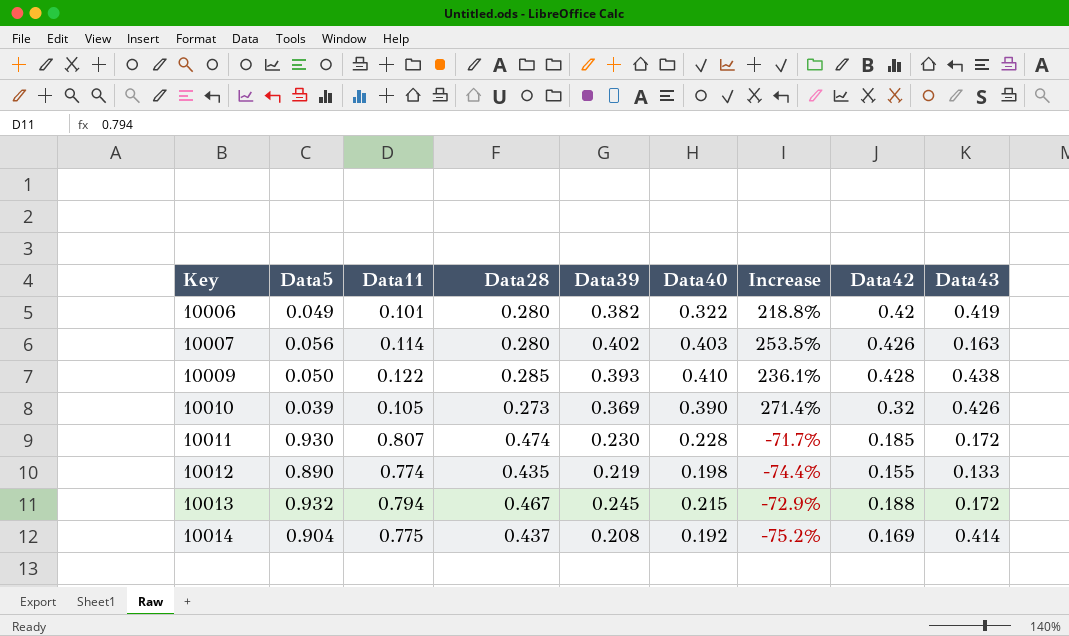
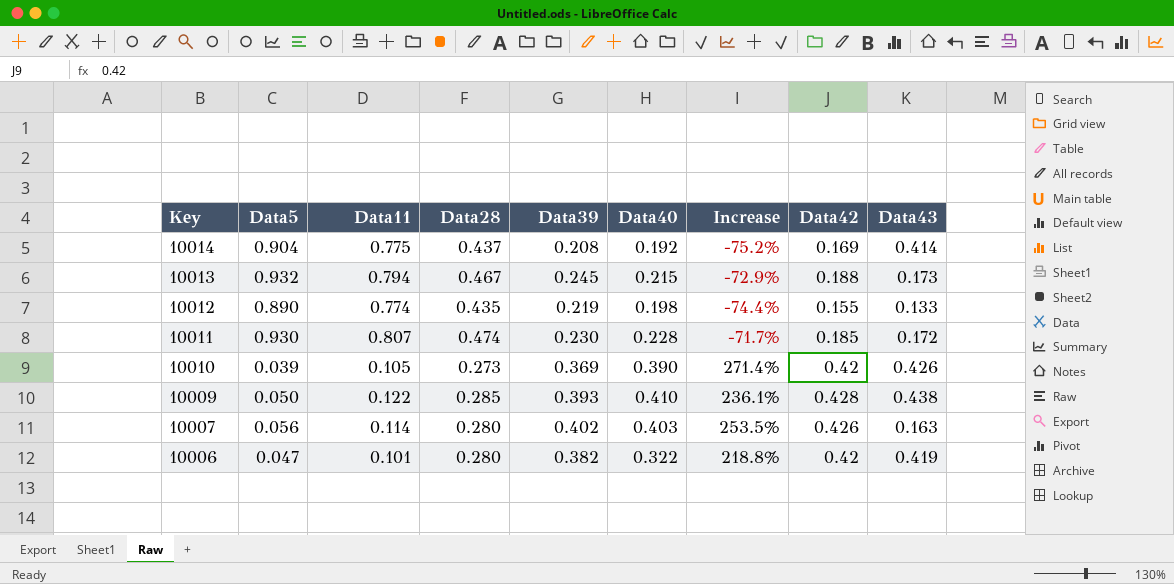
row order: Key ascending -> Key descending
10013 | Data43: 0.172 -> 0.173
10010 | Data42: 0.32 -> 0.42
10006 | Data5: 0.049 -> 0.047

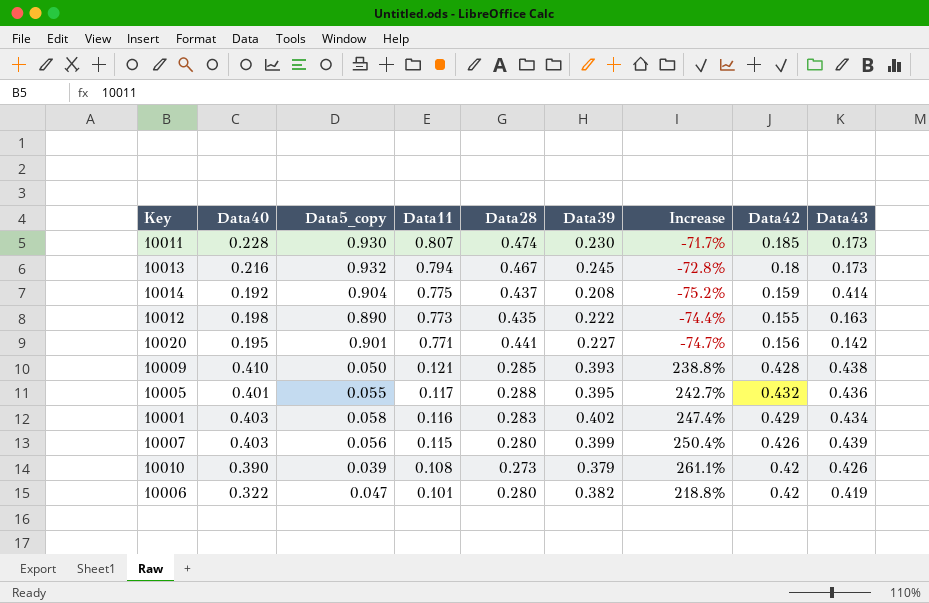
row order: Key descending -> Data11 descending
column Data40 | position: 6 -> 2
column name: Data5 -> Data5_copy
10011 | Data43: 0.172 -> 0.173
10013 | Data40: 0.215 -> 0.216
10013 | Increase: -72.9% -> -72.8%
10013 | Data42: 0.188 -> 0.18
10014 | Data42: 0.169 -> 0.159
10012 | Data11: 0.774 -> 0.773
10012 | Data39: 0.219 -> 0.222
10012 | Data43: 0.133 -> 0.163
row 10020: none -> 0.195 | 0.901 | 0.771 | 0.441 | 0.227 | -74.7% | 0.156 | 0.142
10009 | Data11: 0.122 -> 0.121
10009 | Increase: 236.1% -> 238.8%
row 10005: none -> 0.401 | 0.055 | 0.117 | 0.288 | 0.395 | 242.7% | 0.432 | 0.436
row 10001: none -> 0.403 | 0.058 | 0.116 | 0.283 | 0.402 | 247.4% | 0.429 | 0.434
10007 | Data11: 0.114 -> 0.115
10007 | Data39: 0.402 -> 0.399
10007 | Increase: 253.5% -> 250.4%
10007 | Data43: 0.163 -> 0.439
10010 | Data11: 0.105 -> 0.108
10010 | Data39: 0.369 -> 0.379
10010 | Increase: 271.4% -> 261.1%

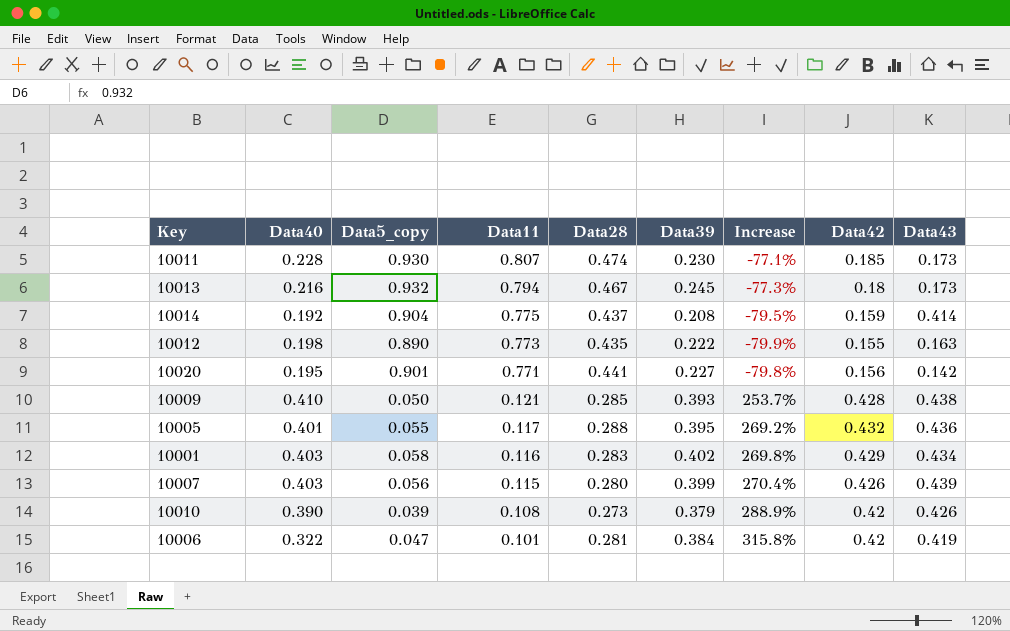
column Increase | formula: ([Data40] - [Data11]) / [Data11] -> ([Data42] - [Data11]) / [Data11]
10006 | Data28: 0.280 -> 0.281
10006 | Data39: 0.382 -> 0.384

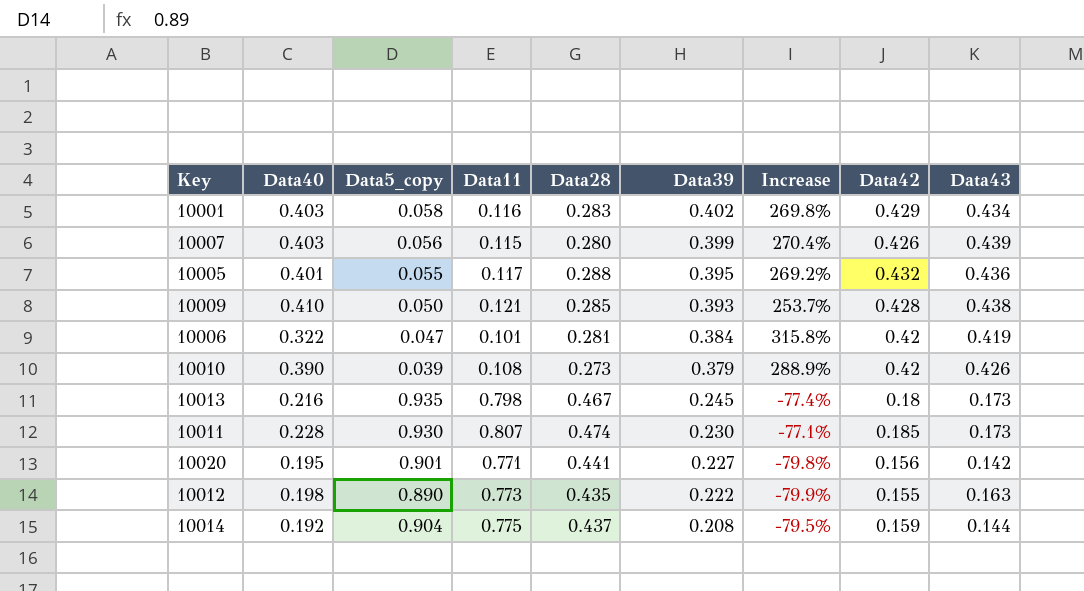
row order: Data11 descending -> Data39 descending
10013 | Data5_copy: 0.932 -> 0.935
10013 | Data11: 0.794 -> 0.798
10013 | Increase: -77.3% -> -77.4%
10014 | Data43: 0.414 -> 0.144

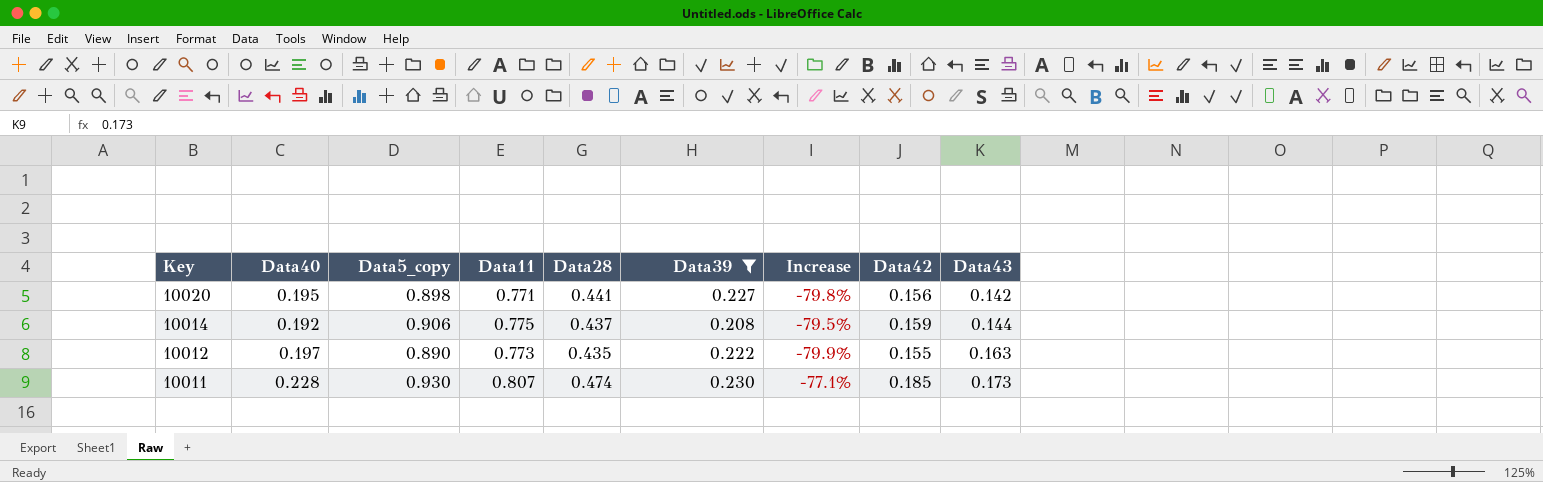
filter: none -> Data39 <= 0.230
row order: Data39 descending -> Key descending
10020 | Data5_copy: 0.901 -> 0.898
10014 | Data5_copy: 0.904 -> 0.906
10012 | Data40: 0.198 -> 0.197

